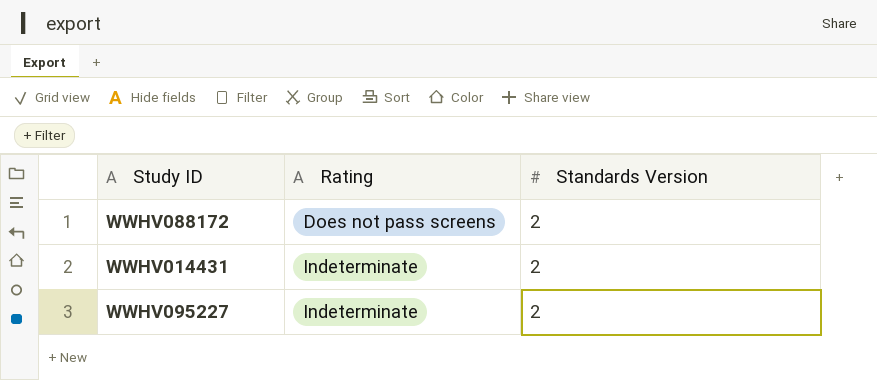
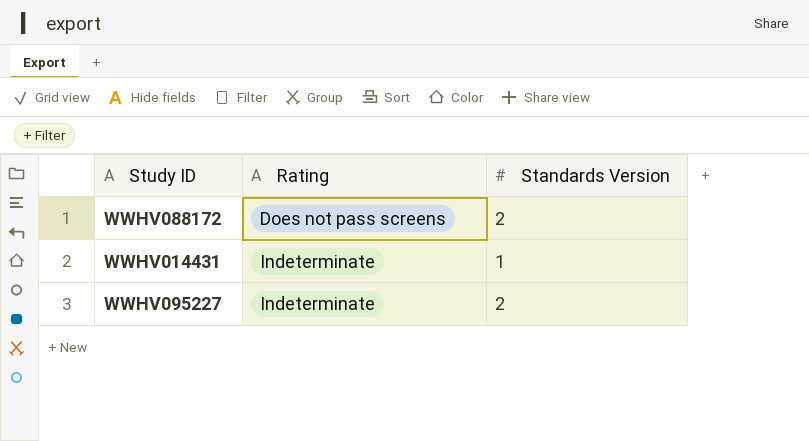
WWHV014431 | Standards Version: 2 -> 1

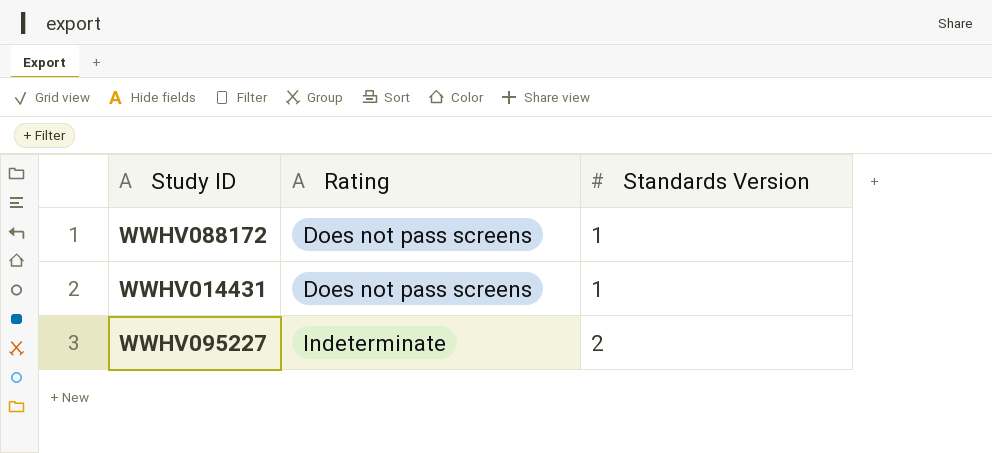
WWHV088172 | Standards Version: 2 -> 1
WWHV014431 | Rating: Indeterminate -> Does not pass screens

